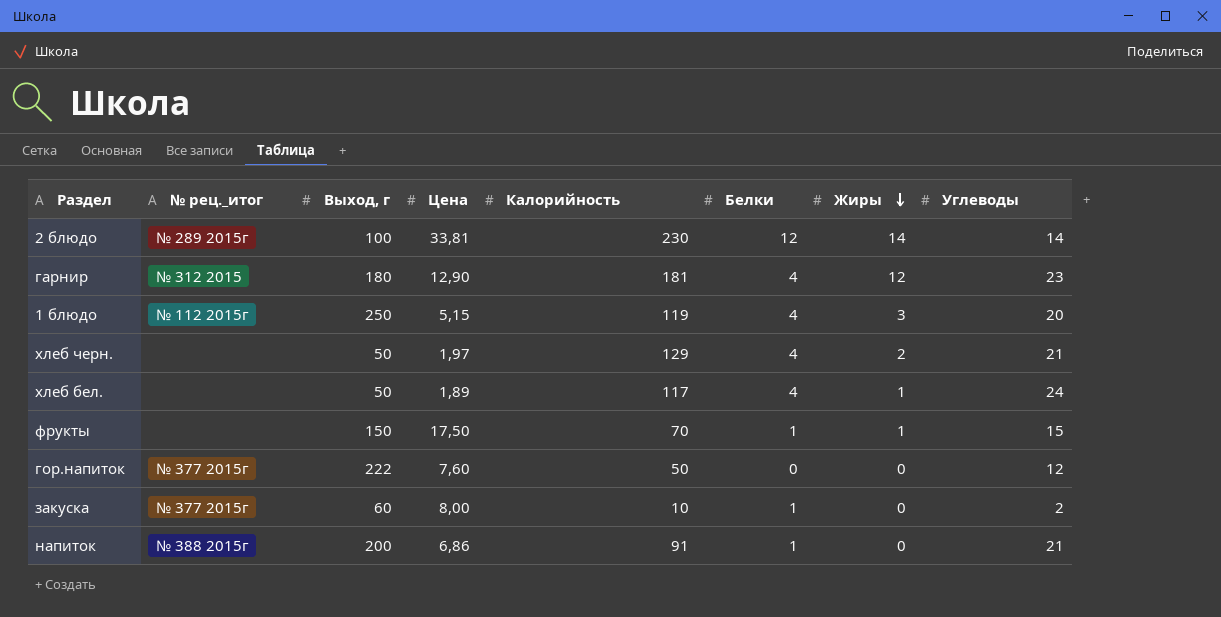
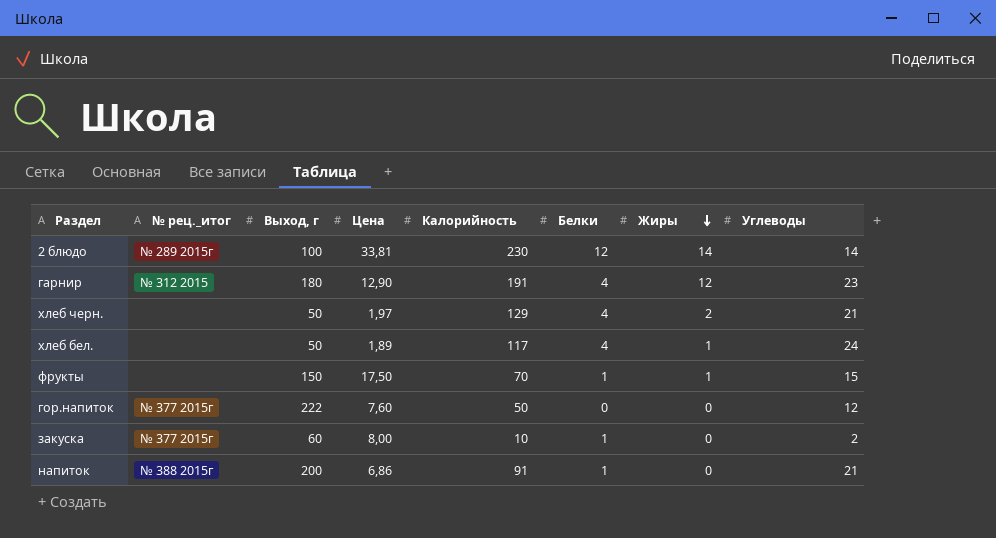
row 1 блюдо: № 112 2015г | 250 | 5,15 | 119 | 4 | 3 | 20 -> none
гарнир | Калорийность: 181 -> 191

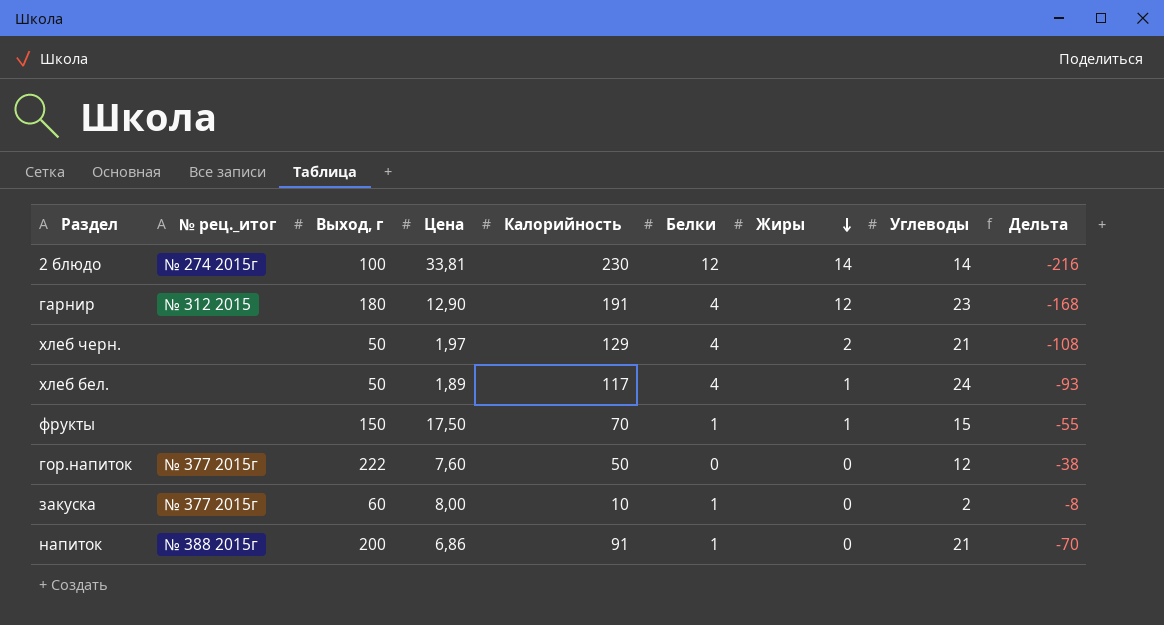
column Дельта | formula: none -> [Углеводы] - [Калорийность]
2 блюдо | № рец._итог: № 289 2015г -> № 274 2015г

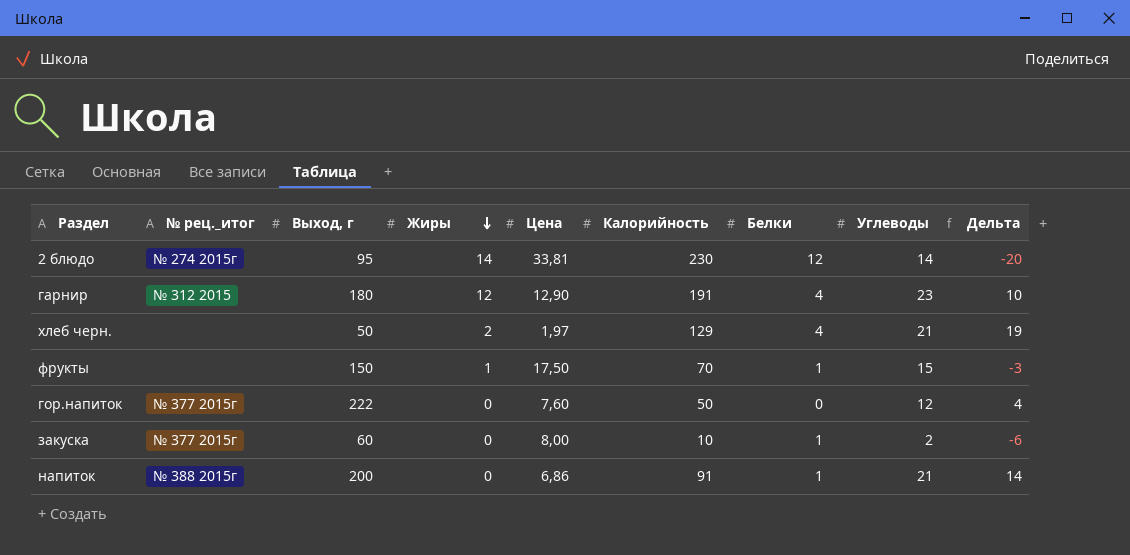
column Жиры | position: 7 -> 4
column Дельта | formula: [Углеводы] - [Калорийность] -> [Углеводы] - [Цена]
row хлеб бел.: none | 50 | 1,89 | 117 | 4 | 1 | 24 | -93 -> none
2 блюдо | Выход, г: 100 -> 95

